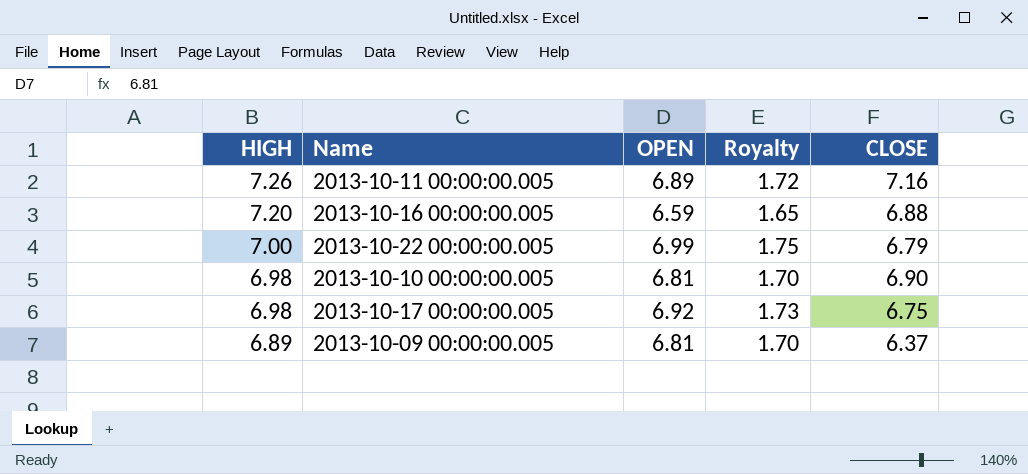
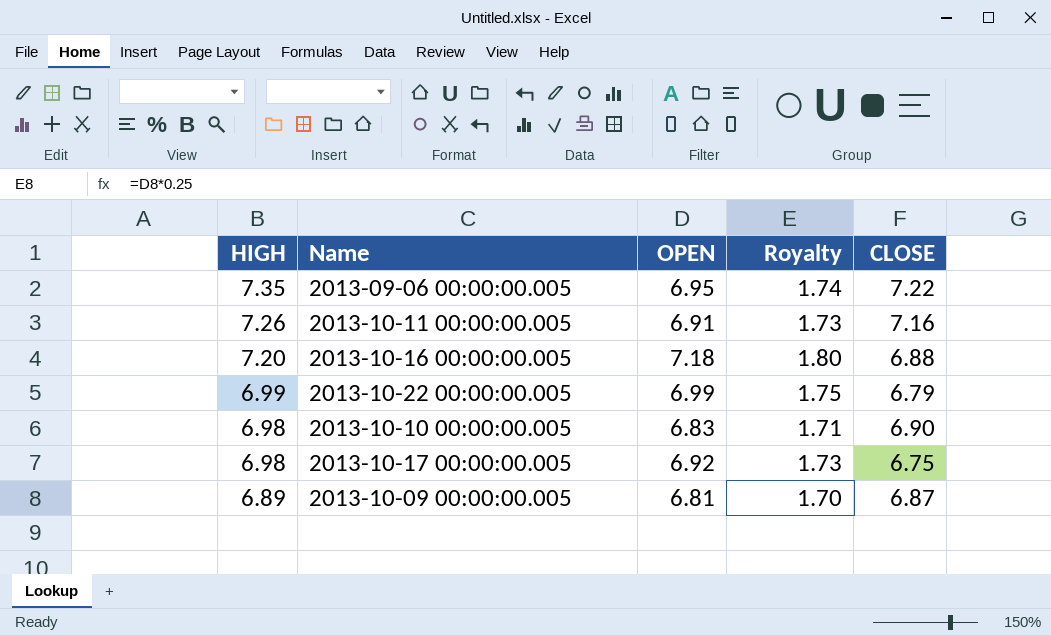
row 2013-09-06 00:00:00.005: none -> 7.35 | 6.95 | 1.74 | 7.22
2013-10-11 00:00:00.005 | OPEN: 6.89 -> 6.91
2013-10-11 00:00:00.005 | Royalty: 1.72 -> 1.73
2013-10-16 00:00:00.005 | OPEN: 6.59 -> 7.18
2013-10-16 00:00:00.005 | Royalty: 1.65 -> 1.80
2013-10-22 00:00:00.005 | HIGH: 7.00 -> 6.99
2013-10-10 00:00:00.005 | OPEN: 6.81 -> 6.83
2013-10-10 00:00:00.005 | Royalty: 1.70 -> 1.71
2013-10-09 00:00:00.005 | CLOSE: 6.37 -> 6.87

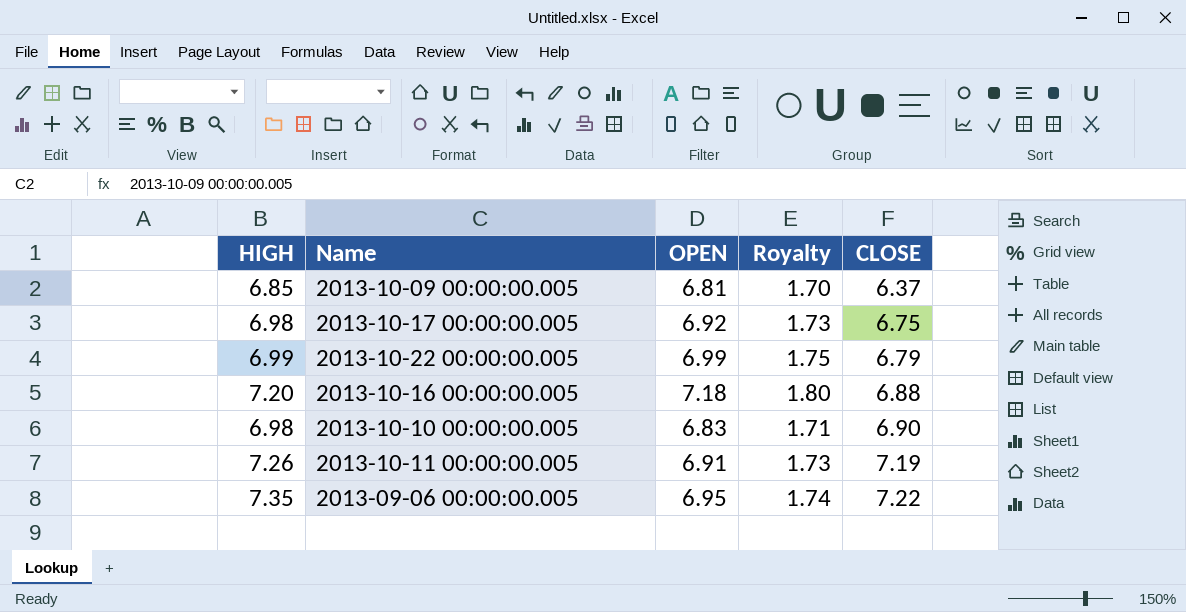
row order: HIGH descending -> CLOSE ascending
2013-10-09 00:00:00.005 | HIGH: 6.89 -> 6.85
2013-10-09 00:00:00.005 | CLOSE: 6.87 -> 6.37
2013-10-11 00:00:00.005 | CLOSE: 7.16 -> 7.19

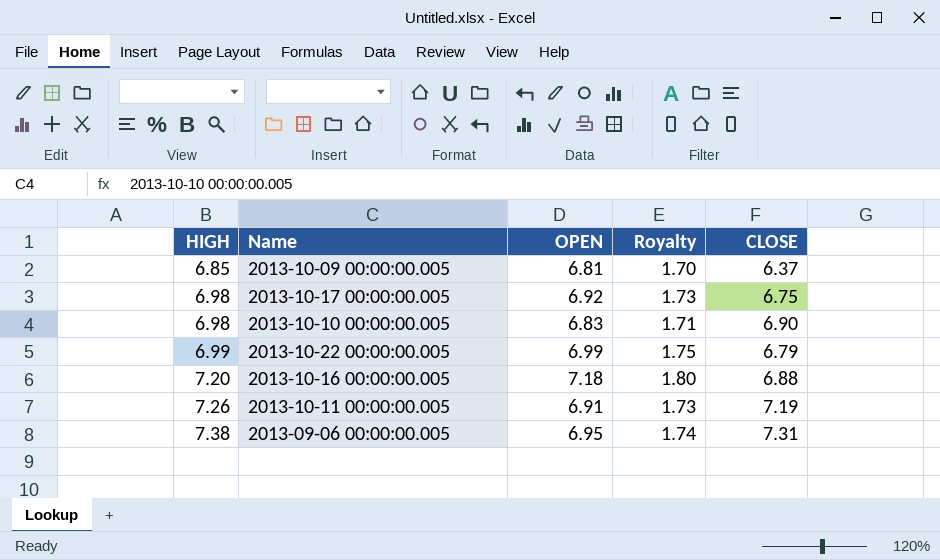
row order: CLOSE ascending -> HIGH ascending
2013-09-06 00:00:00.005 | HIGH: 7.35 -> 7.38
2013-09-06 00:00:00.005 | CLOSE: 7.22 -> 7.31

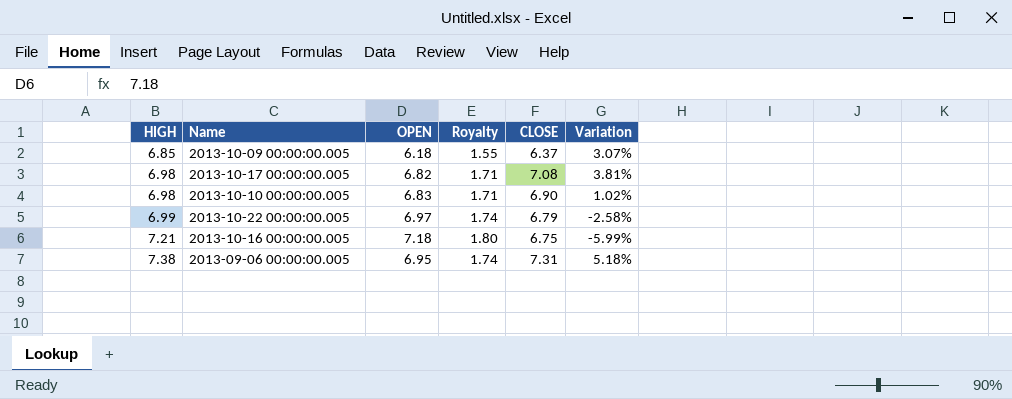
column Variation | formula: none -> ([CLOSE] - [OPEN]) / [OPEN]
row 2013-10-11 00:00:00.005: 7.26 | 6.91 | 1.73 | 7.19 -> none
2013-10-09 00:00:00.005 | OPEN: 6.81 -> 6.18
2013-10-09 00:00:00.005 | Royalty: 1.70 -> 1.55
2013-10-17 00:00:00.005 | OPEN: 6.92 -> 6.82
2013-10-17 00:00:00.005 | Royalty: 1.73 -> 1.71
2013-10-17 00:00:00.005 | CLOSE: 6.75 -> 7.08
2013-10-22 00:00:00.005 | OPEN: 6.99 -> 6.97
2013-10-22 00:00:00.005 | Royalty: 1.75 -> 1.74
2013-10-16 00:00:00.005 | HIGH: 7.20 -> 7.21
2013-10-16 00:00:00.005 | CLOSE: 6.88 -> 6.75

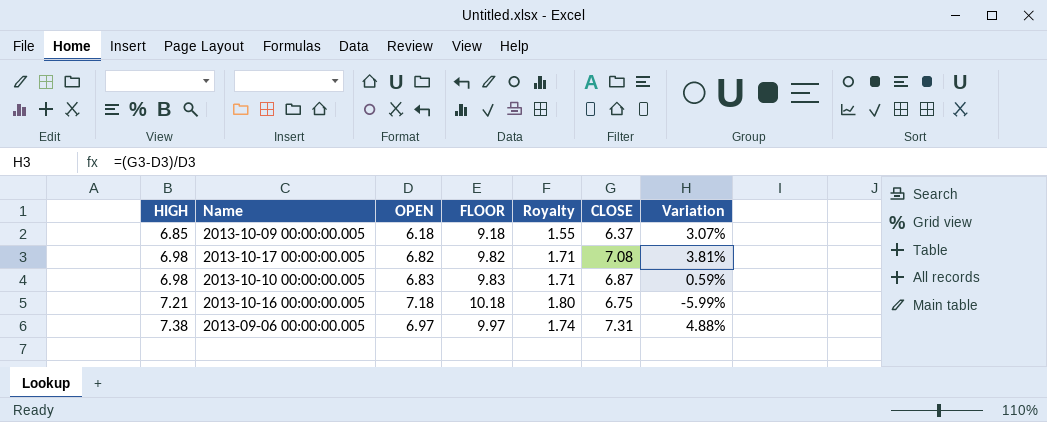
column FLOOR | formula: none -> [OPEN] + 3
row 2013-10-22 00:00:00.005: 6.99 | 6.97 | 1.74 | 6.79 | -2.58% -> none
2013-10-10 00:00:00.005 | CLOSE: 6.90 -> 6.87
2013-10-10 00:00:00.005 | Variation: 1.02% -> 0.59%
2013-09-06 00:00:00.005 | OPEN: 6.95 -> 6.97
2013-09-06 00:00:00.005 | Variation: 5.18% -> 4.88%

